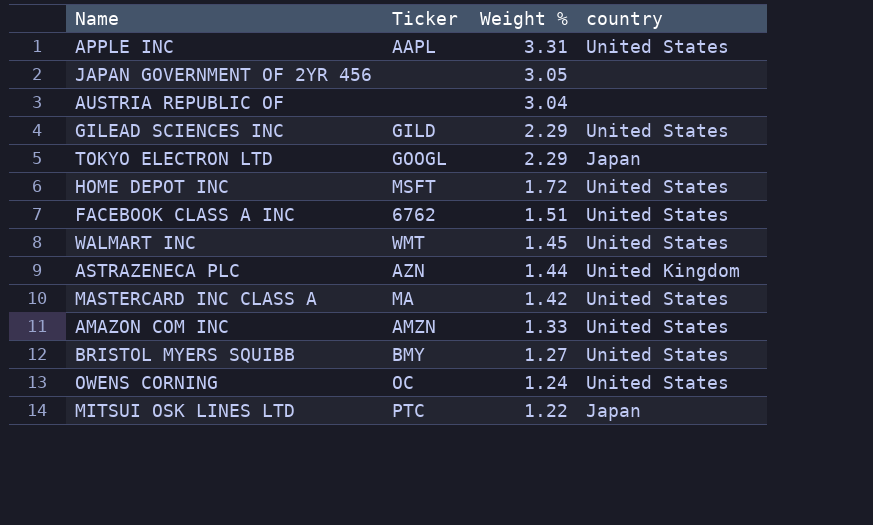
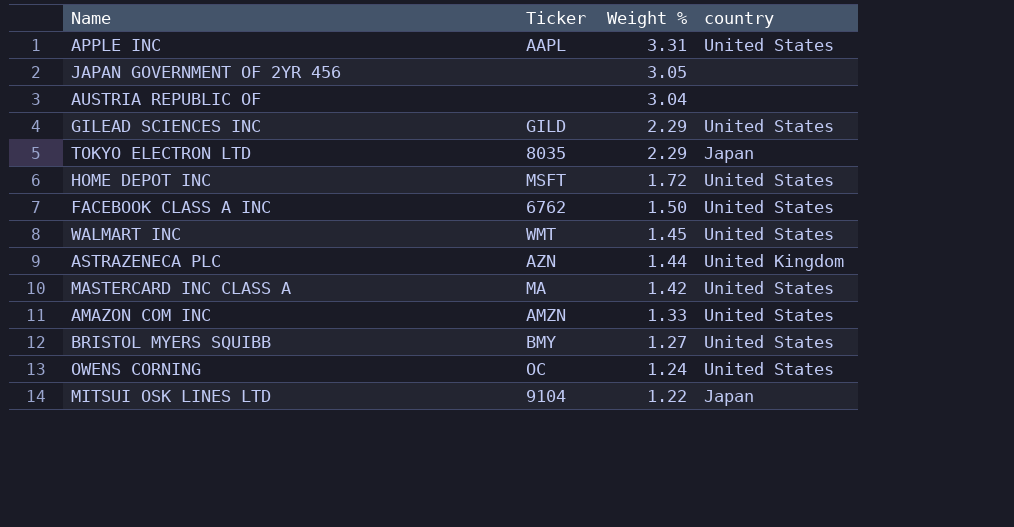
TOKYO ELECTRON LTD | Ticker: GOOGL -> 8035
FACEBOOK CLASS A INC | Weight %: 1.51 -> 1.50
MITSUI OSK LINES LTD | Ticker: PTC -> 9104

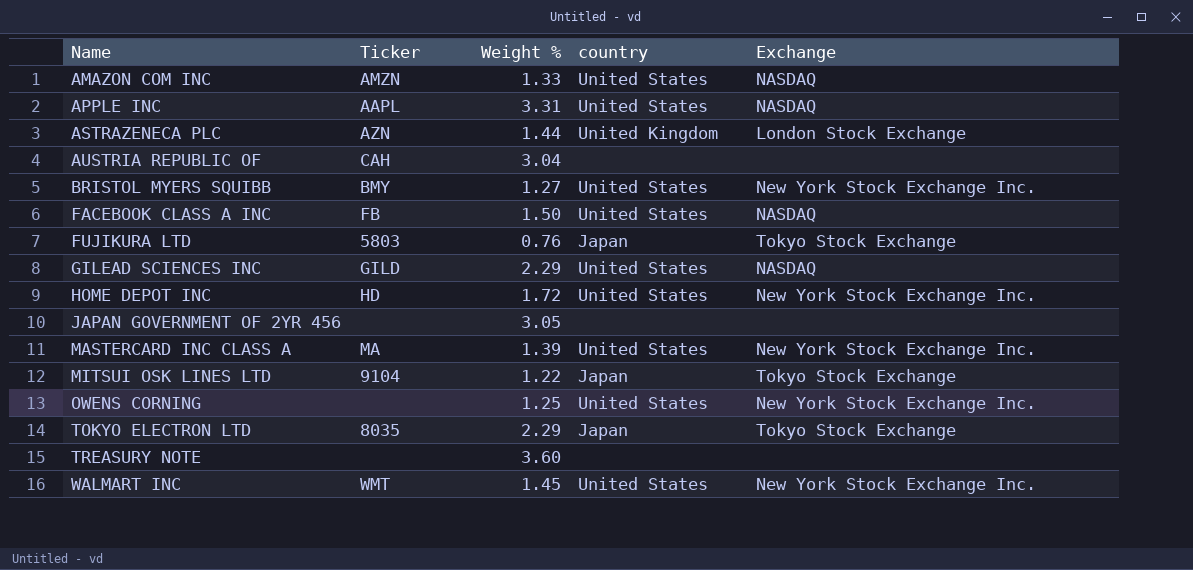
row order: Weight % descending -> Name ascending
column Exchange | position: none -> 5
AUSTRIA REPUBLIC OF | Ticker: none -> CAH
FACEBOOK CLASS A INC | Ticker: 6762 -> FB
row FUJIKURA LTD: none -> 5803 | 0.76 | Japan | Tokyo Stock Exchange
HOME DEPOT INC | Ticker: MSFT -> HD
MASTERCARD INC CLASS A | Weight %: 1.42 -> 1.39
OWENS CORNING | Ticker: OC -> none
OWENS CORNING | Weight %: 1.24 -> 1.25
row TREASURY NOTE: none -> none | 3.60 | none | none

